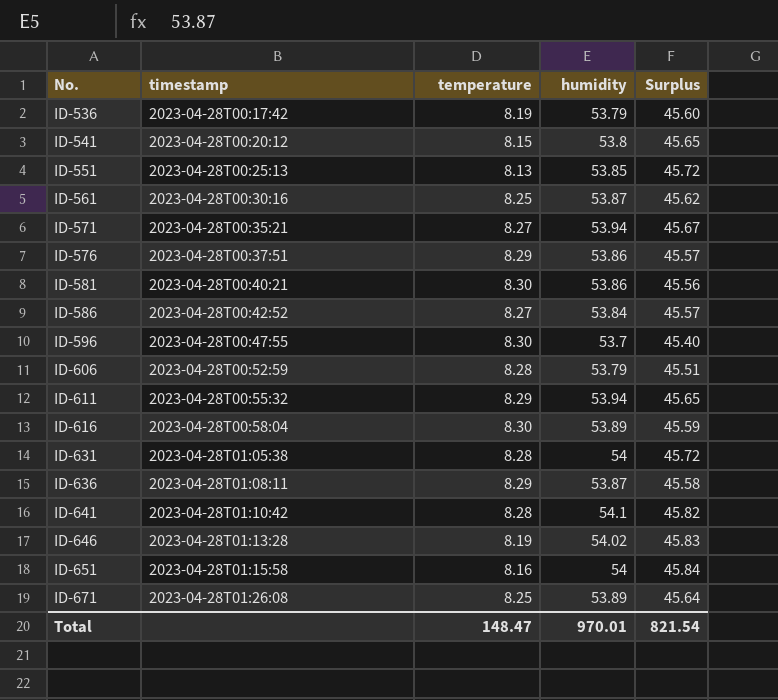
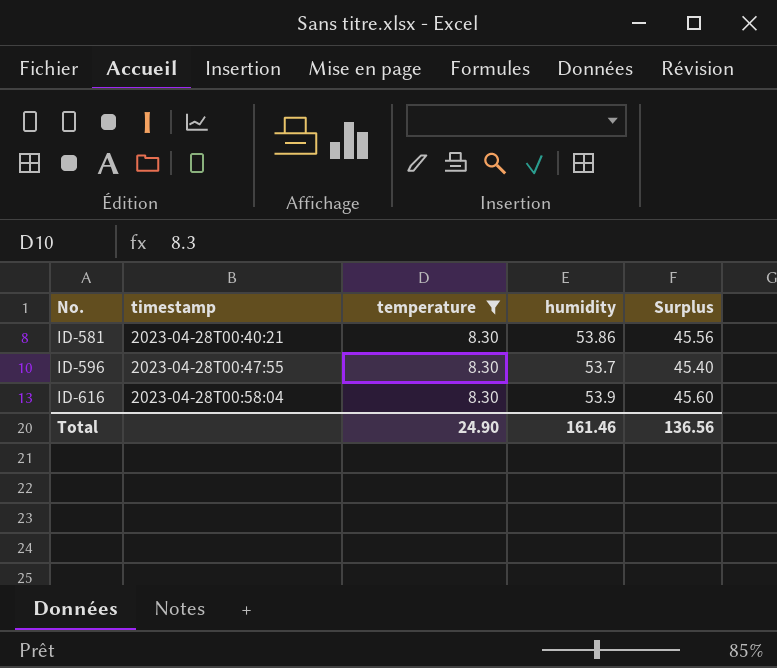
filter: none -> temperature = 8.30
ID-616 | humidity: 53.89 -> 53.9
ID-616 | Surplus: 45.59 -> 45.60
Total | temperature: 148.47 -> 24.90
Total | humidity: 970.01 -> 161.46
Total | Surplus: 821.54 -> 136.56

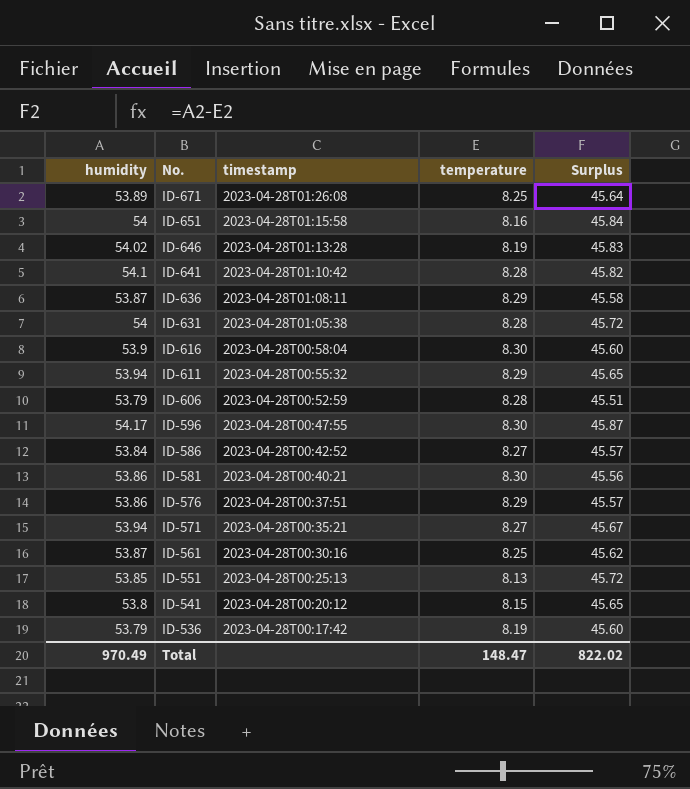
filter: temperature = 8.30 -> none
row order: No. ascending -> No. descending
column humidity | position: 4 -> 1
ID-596 | humidity: 53.7 -> 54.17
ID-596 | Surplus: 45.40 -> 45.87
Total | humidity: 161.46 -> 970.49
Total | temperature: 24.90 -> 148.47
Total | Surplus: 136.56 -> 822.02

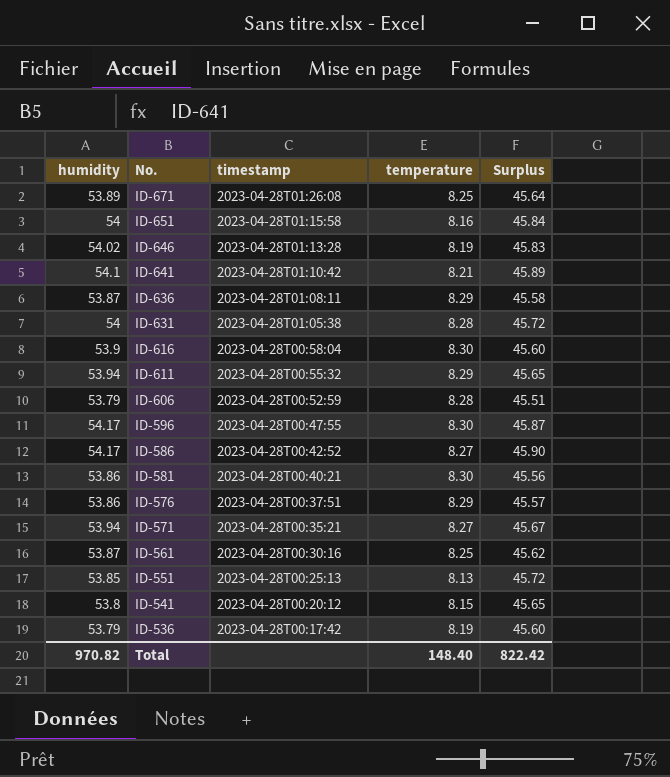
ID-641 | temperature: 8.28 -> 8.21
ID-641 | Surplus: 45.82 -> 45.89
ID-586 | humidity: 53.84 -> 54.17
ID-586 | Surplus: 45.57 -> 45.90
Total | humidity: 970.49 -> 970.82
Total | temperature: 148.47 -> 148.40
Total | Surplus: 822.02 -> 822.42

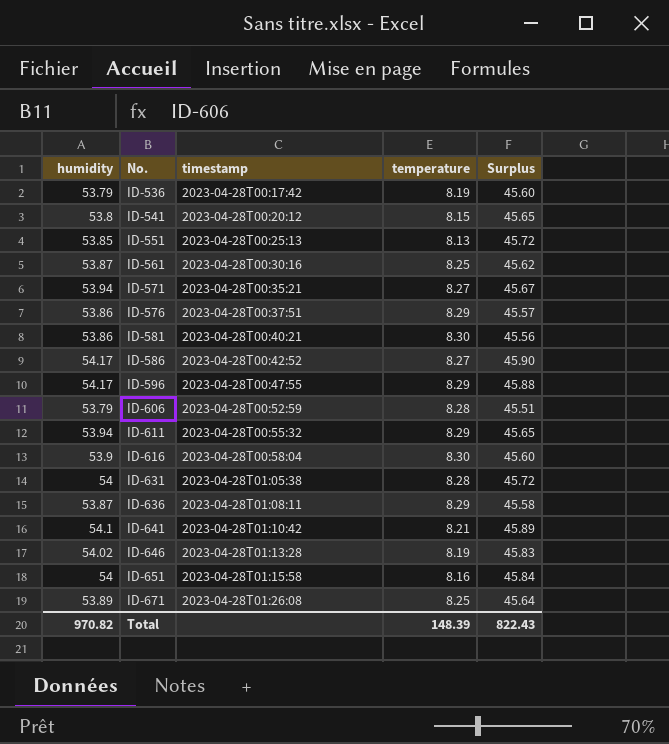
row order: No. descending -> No. ascending
ID-596 | temperature: 8.30 -> 8.29
ID-596 | Surplus: 45.87 -> 45.88
Total | temperature: 148.40 -> 148.39
Total | Surplus: 822.42 -> 822.43

